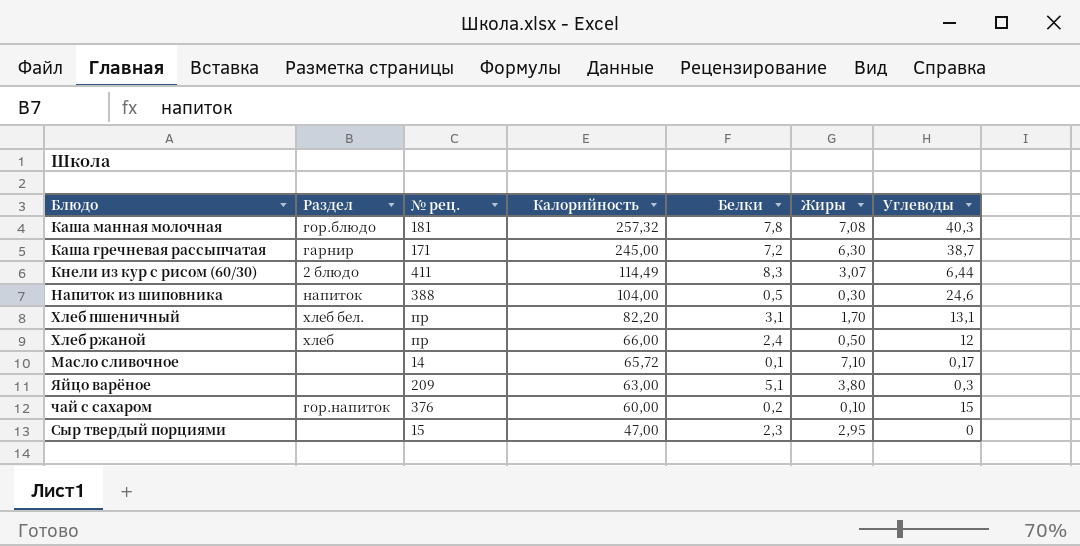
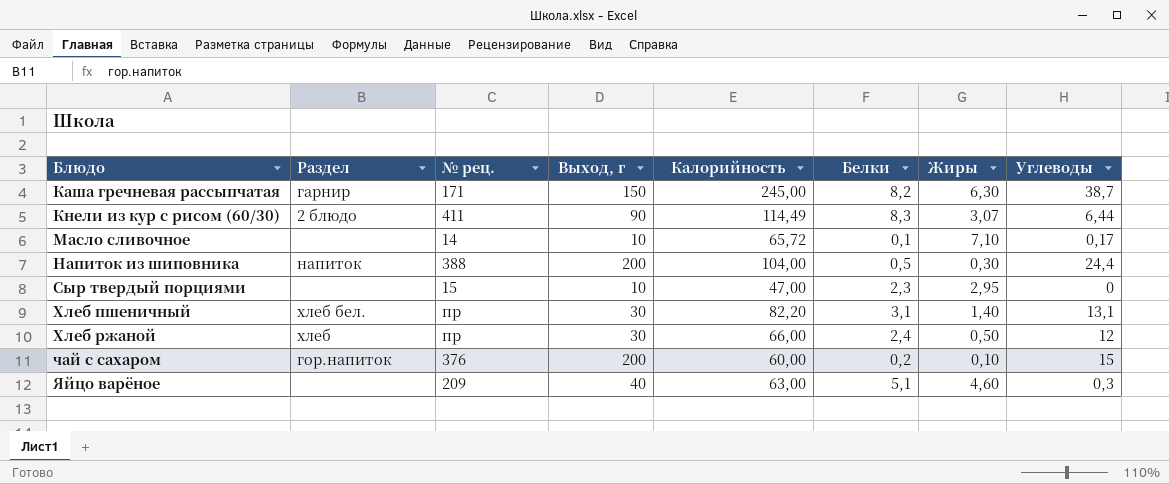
row order: Калорийность descending -> Блюдо ascending
column Выход, г | position: none -> 4
row Каша манная молочная: гор.блюдо | 181 | 257,32 | 7,8 | 7,08 | 40,3 -> none
Каша гречневая рассыпчатая | Белки: 7,2 -> 8,2
Напиток из шиповника | Углеводы: 24,6 -> 24,4
Хлеб пшеничный | Жиры: 1,70 -> 1,40
Яйцо варёное | Жиры: 3,80 -> 4,60

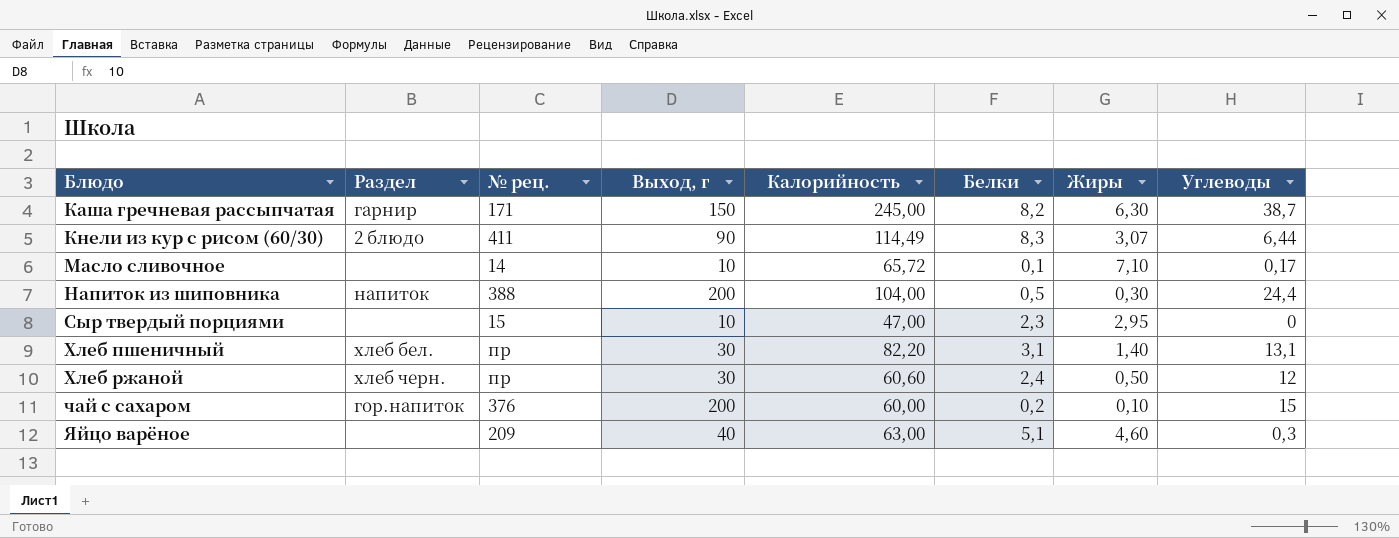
Хлеб ржаной | Раздел: хлеб -> хлеб черн.
Хлеб ржаной | Калорийность: 66,00 -> 60,60

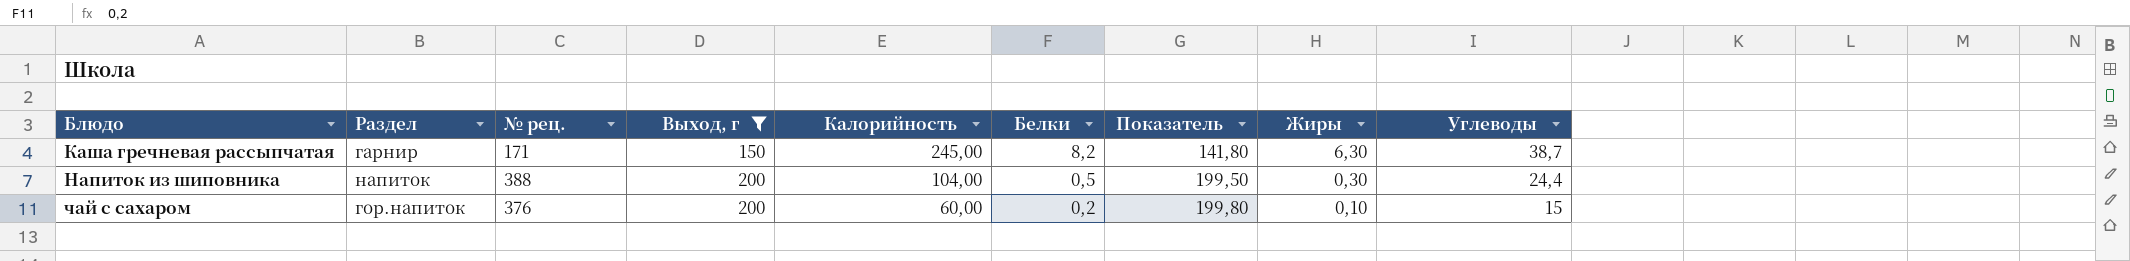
filter: none -> Выход, г >= 150
column Показатель | formula: none -> [Выход, г] - [Белки]

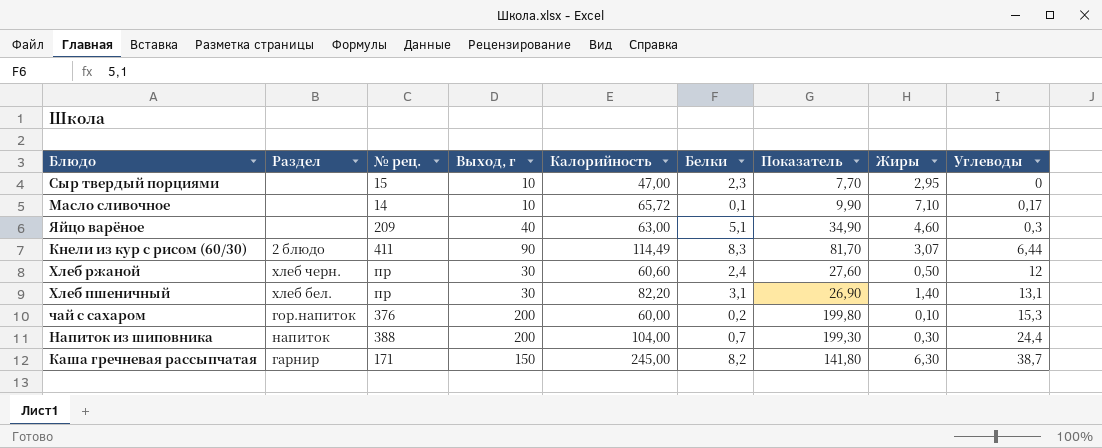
filter: Выход, г >= 150 -> none
row order: Блюдо ascending -> Углеводы ascending
чай с сахаром | Углеводы: 15 -> 15,3
Напиток из шиповника | Белки: 0,5 -> 0,7
Напиток из шиповника | Показатель: 199,50 -> 199,30

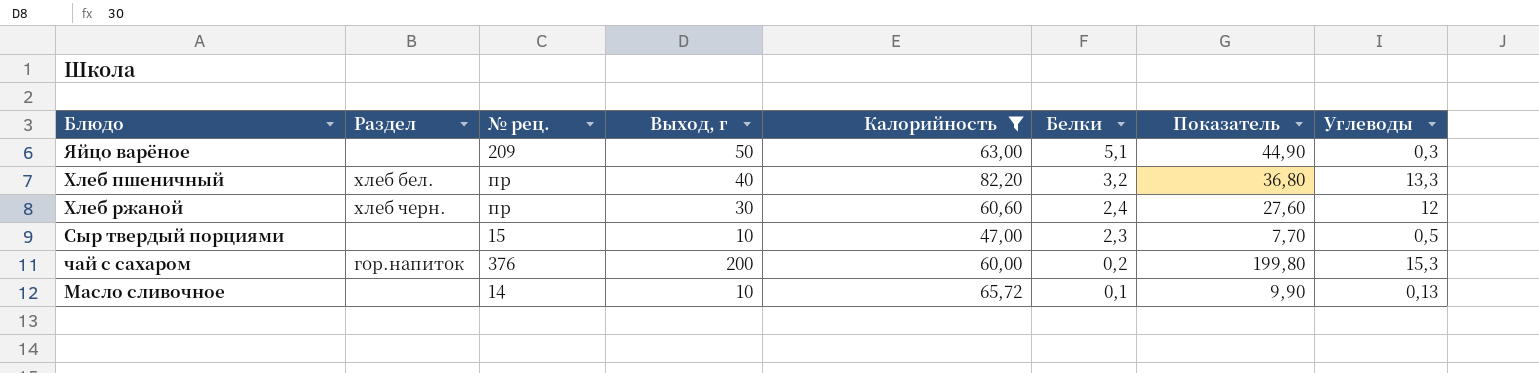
filter: none -> Калорийность <= 82,20
row order: Углеводы ascending -> Белки descending
column Жиры | position: 8 -> none
Яйцо варёное | Выход, г: 40 -> 50
Яйцо варёное | Показатель: 34,90 -> 44,90
Хлеб пшеничный | Выход, г: 30 -> 40
Хлеб пшеничный | Белки: 3,1 -> 3,2
Хлеб пшеничный | Показатель: 26,90 -> 36,80
Хлеб пшеничный | Углеводы: 13,1 -> 13,3
Сыр твердый порциями | Углеводы: 0 -> 0,5
Масло сливочное | Углеводы: 0,17 -> 0,13

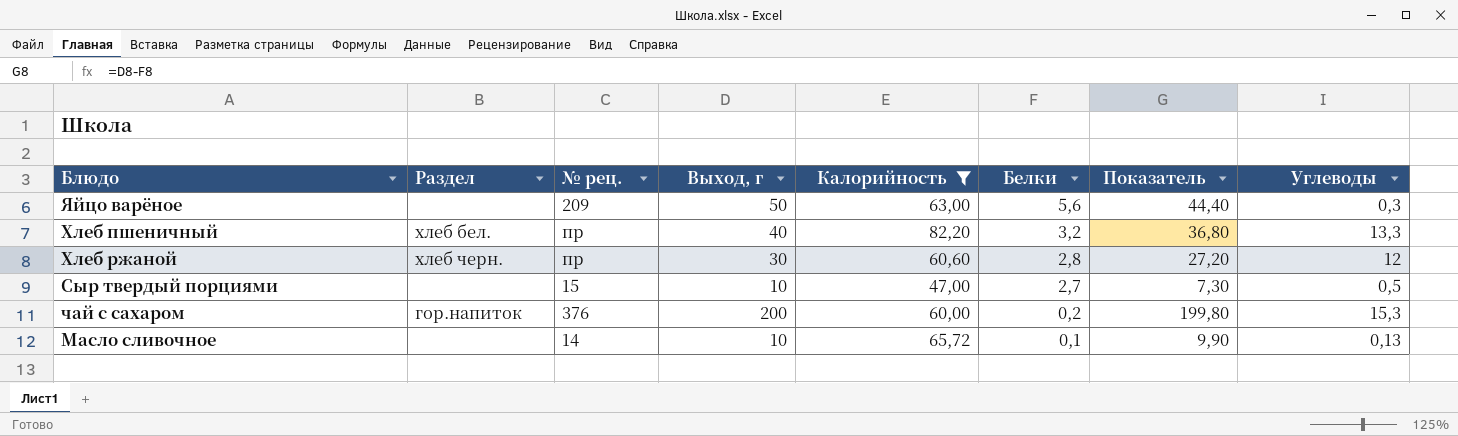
Яйцо варёное | Белки: 5,1 -> 5,6
Яйцо варёное | Показатель: 44,90 -> 44,40
Хлеб ржаной | Белки: 2,4 -> 2,8
Хлеб ржаной | Показатель: 27,60 -> 27,20
Сыр твердый порциями | Белки: 2,3 -> 2,7
Сыр твердый порциями | Показатель: 7,70 -> 7,30

